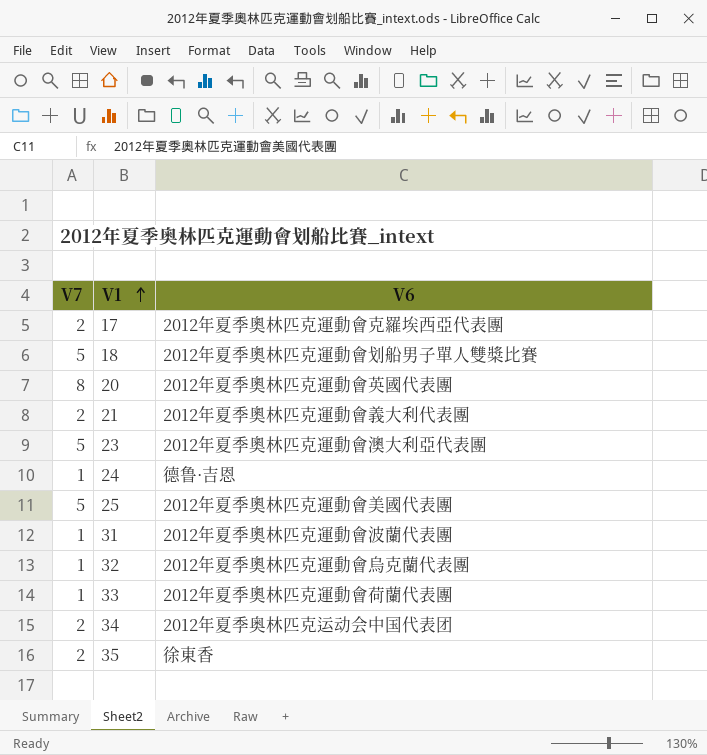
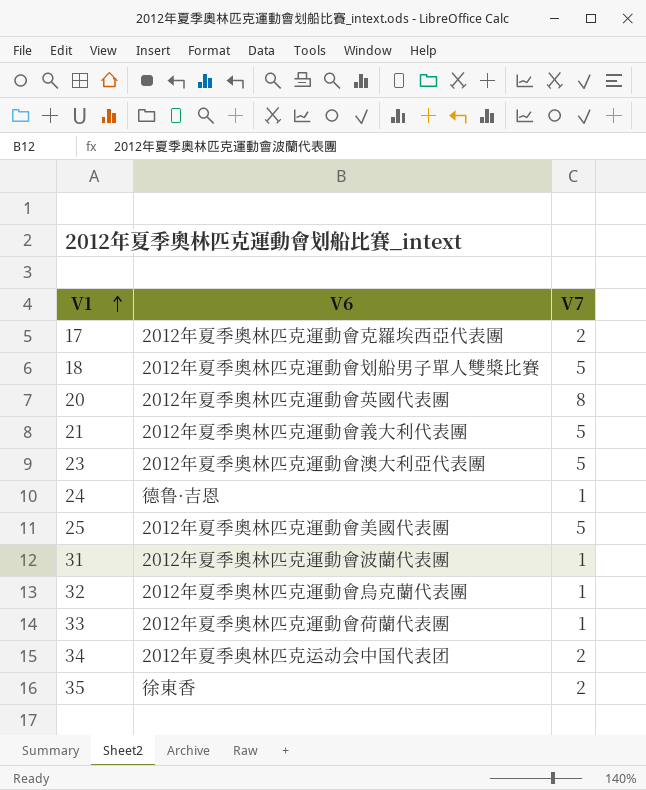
column V7 | position: 1 -> 3
21 | V7: 2 -> 5

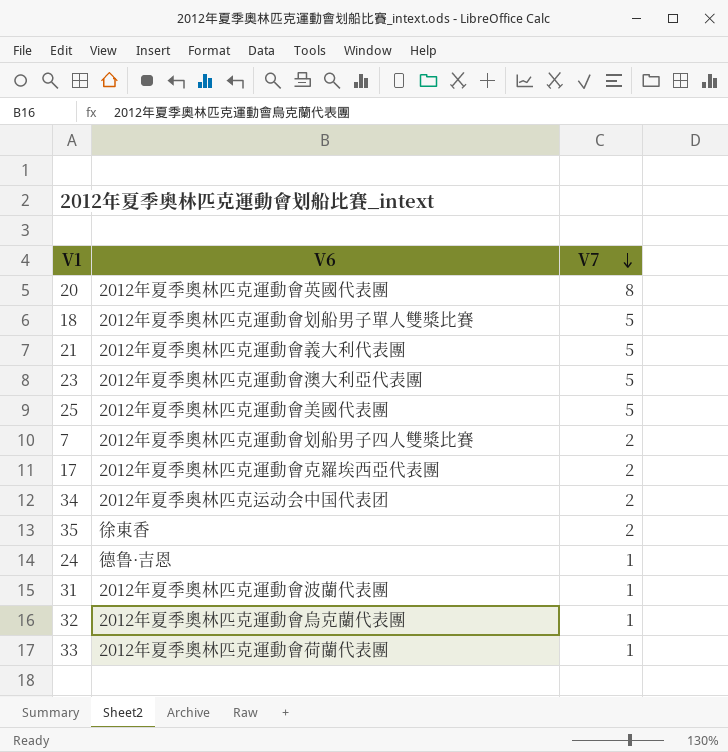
row order: V1 ascending -> V7 descending
row 7: none -> 2012年夏季奧林匹克運動會划船男子四人雙槳比賽 | 2

